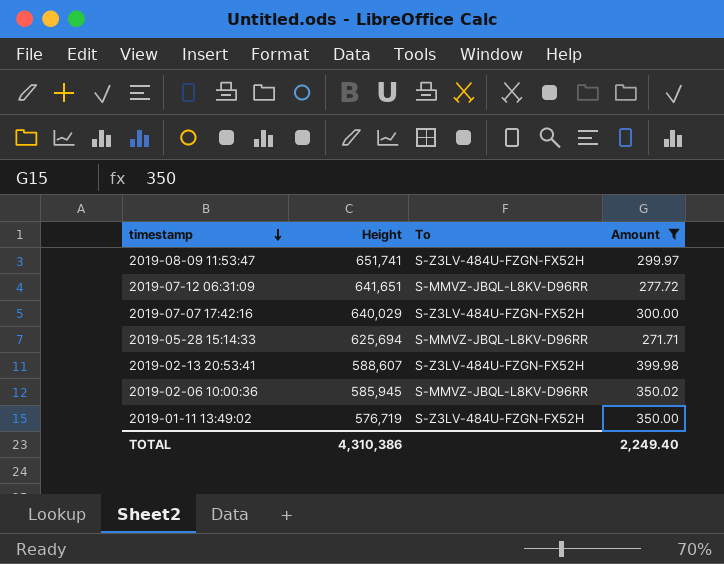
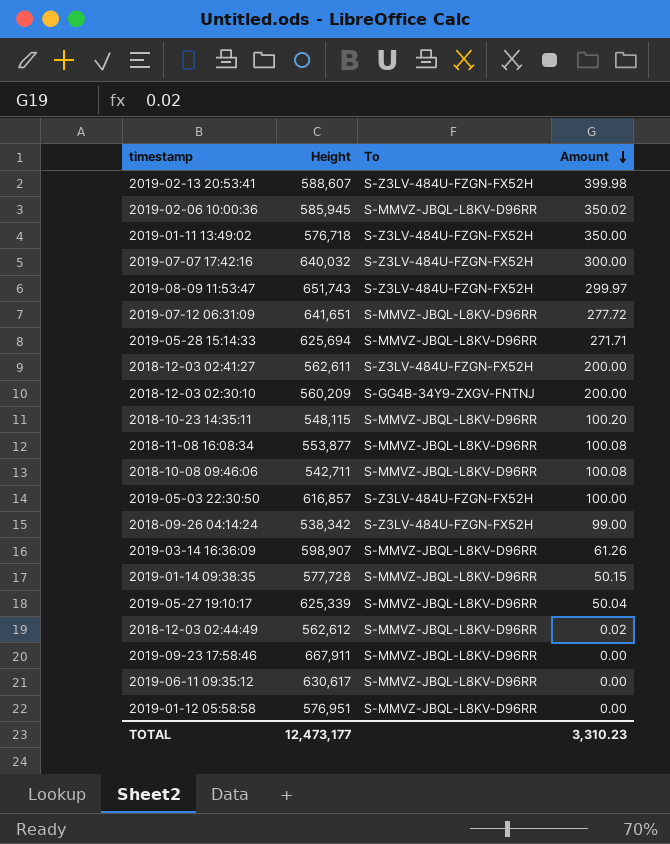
filter: Amount >= 271.71 -> none
row order: timestamp descending -> Amount descending
2019-01-11 13:49:02 | Height: 576,719 -> 576,718
2019-07-07 17:42:16 | Height: 640,029 -> 640,032
2019-08-09 11:53:47 | Height: 651,741 -> 651,743
TOTAL | Height: 4,310,386 -> 12,473,177
TOTAL | Amount: 2,249.40 -> 3,310.23

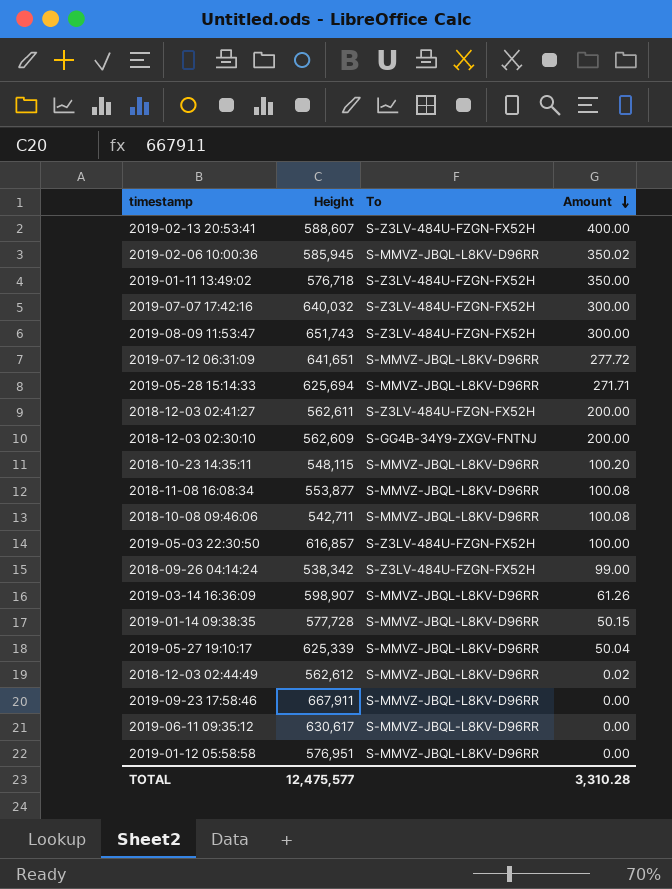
2019-02-13 20:53:41 | Amount: 399.98 -> 400.00
2019-08-09 11:53:47 | Amount: 299.97 -> 300.00
2018-12-03 02:30:10 | Height: 560,209 -> 562,609
TOTAL | Height: 12,473,177 -> 12,475,577
TOTAL | Amount: 3,310.23 -> 3,310.28

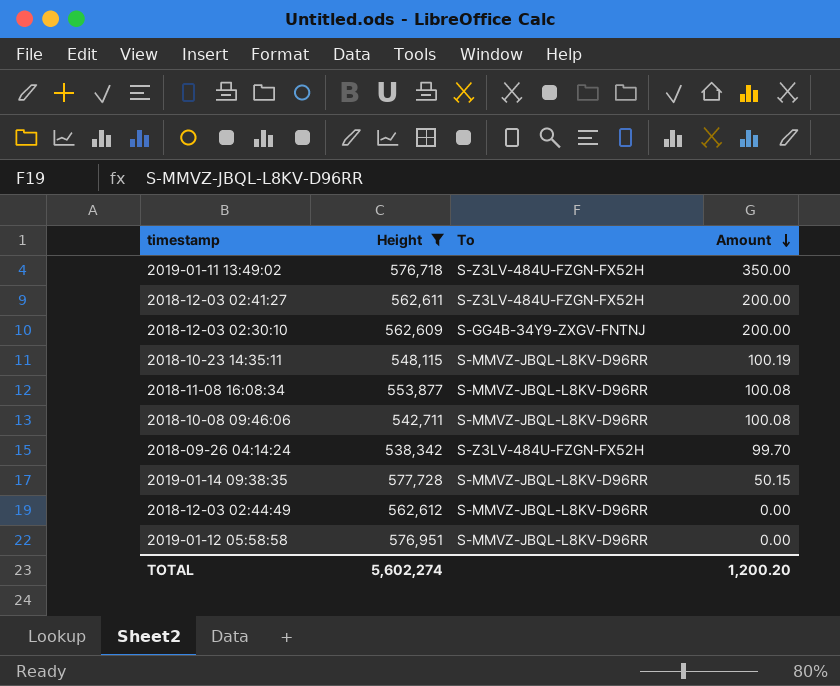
filter: none -> Height <= 577,728
2018-10-23 14:35:11 | Amount: 100.20 -> 100.19
2018-09-26 04:14:24 | Amount: 99.00 -> 99.70
2018-12-03 02:44:49 | Amount: 0.02 -> 0.00
TOTAL | Height: 12,475,577 -> 5,602,274
TOTAL | Amount: 3,310.28 -> 1,200.20

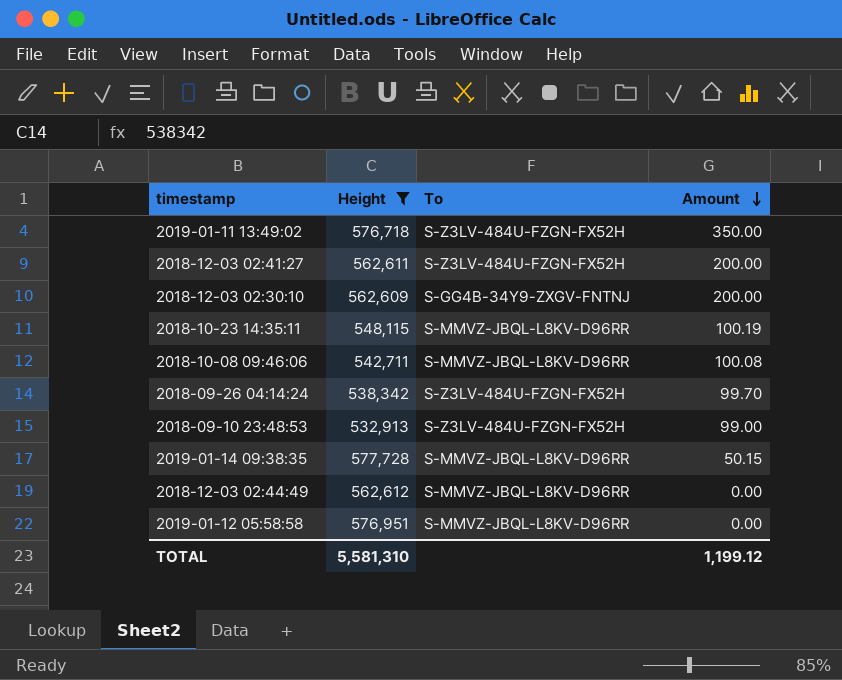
row 2018-11-08 16:08:34: 553,877 | S-MMVZ-JBQL-L8KV-D96RR | 100.08 -> none
row 2018-09-10 23:48:53: none -> 532,913 | S-Z3LV-484U-FZGN-FX52H | 99.00
TOTAL | Height: 5,602,274 -> 5,581,310
TOTAL | Amount: 1,200.20 -> 1,199.12

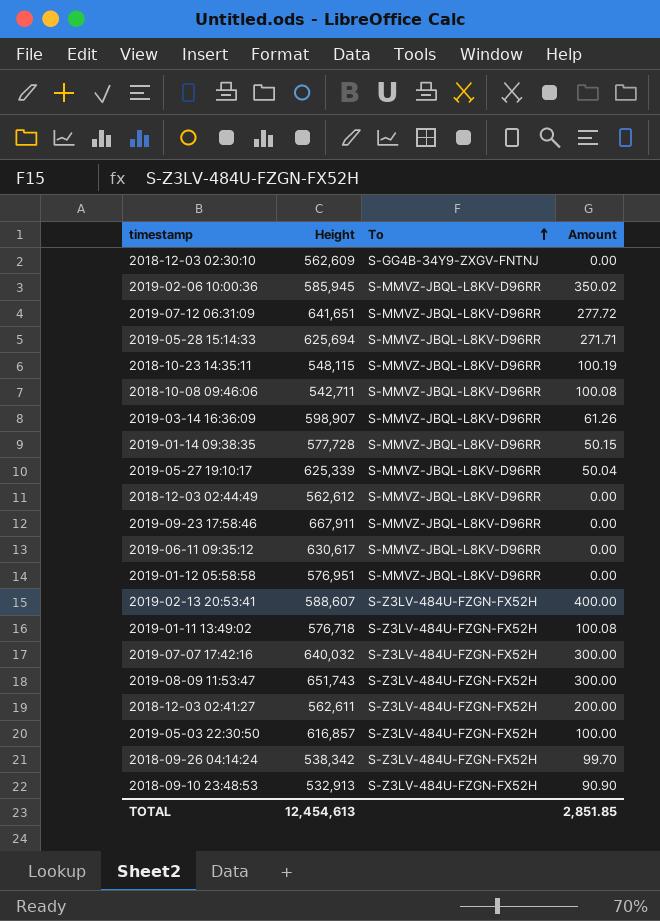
filter: Height <= 577,728 -> none
row order: Amount descending -> To ascending
2018-12-03 02:30:10 | Amount: 200.00 -> 0.00
2019-01-11 13:49:02 | Amount: 350.00 -> 100.08
2018-09-10 23:48:53 | Amount: 99.00 -> 90.90
TOTAL | Height: 5,581,310 -> 12,454,613
TOTAL | Amount: 1,199.12 -> 2,851.85

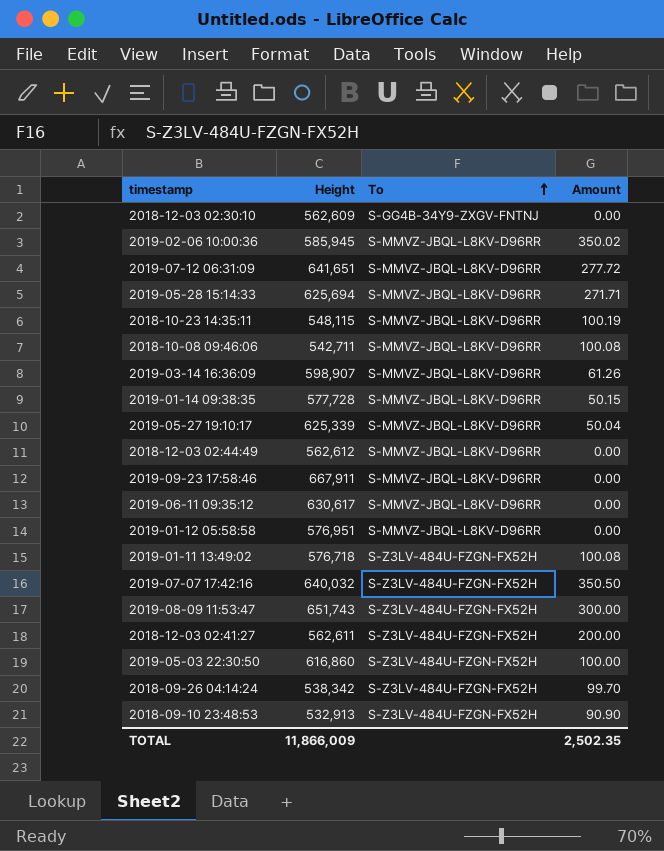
row 2019-02-13 20:53:41: 588,607 | S-Z3LV-484U-FZGN-FX52H | 400.00 -> none
2019-07-07 17:42:16 | Amount: 300.00 -> 350.50
2019-05-03 22:30:50 | Height: 616,857 -> 616,860
TOTAL | Height: 12,454,613 -> 11,866,009
TOTAL | Amount: 2,851.85 -> 2,502.35

